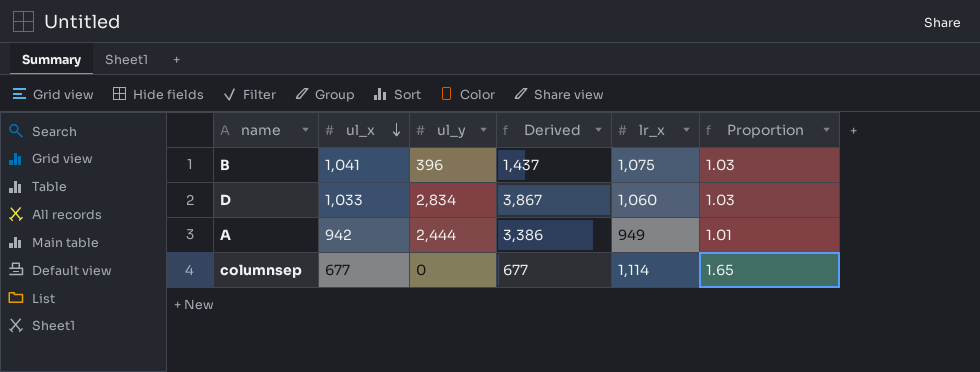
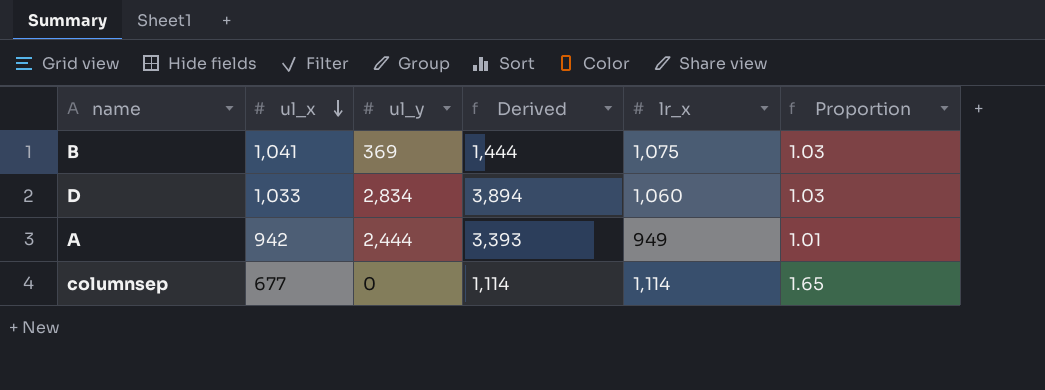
column Derived | formula: [ul_x] + [ul_y] -> [ul_y] + [lr_x]
B | ul_y: 396 -> 369

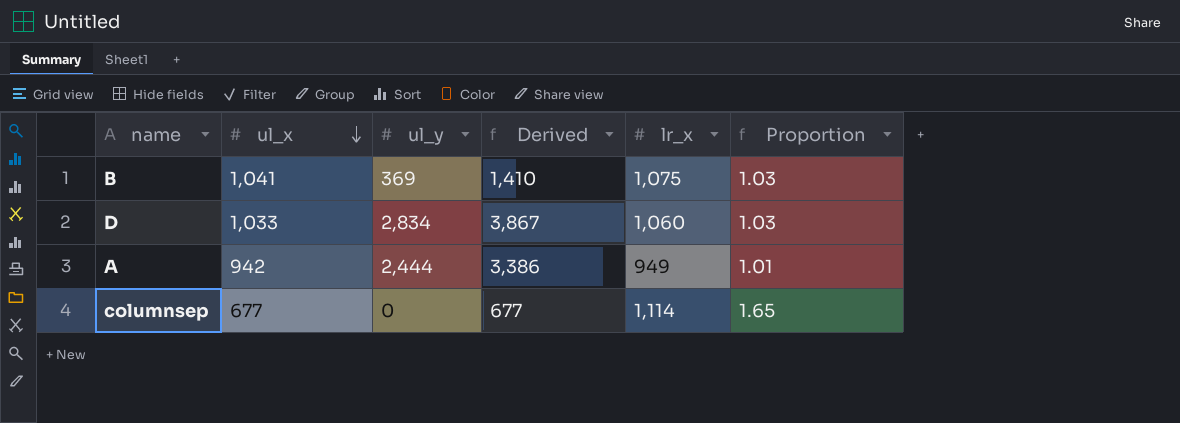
column Derived | formula: [ul_y] + [lr_x] -> [ul_x] + [ul_y]

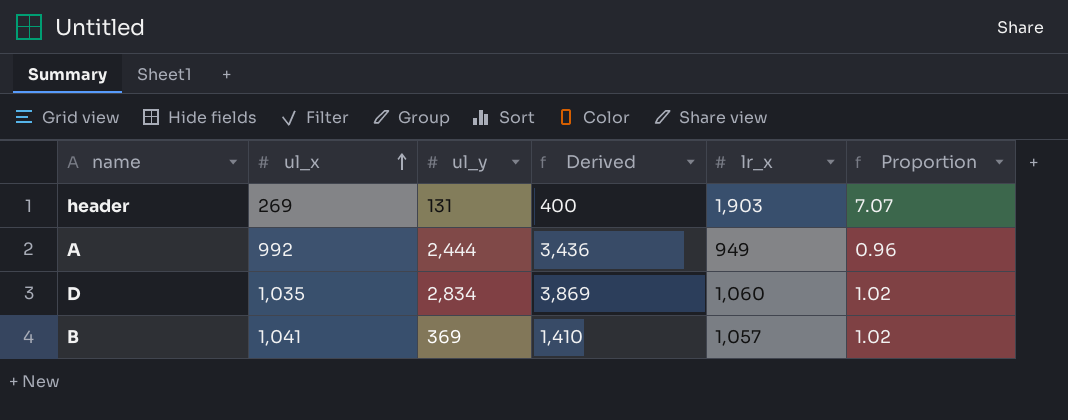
row order: ul_x descending -> ul_x ascending
row columnsep: 677 | 0 | 677 | 1,114 | 1.65 -> none
row header: none -> 269 | 131 | 400 | 1,903 | 7.07
A | ul_x: 942 -> 992
A | Derived: 3,386 -> 3,436
A | Proportion: 1.01 -> 0.96
D | ul_x: 1,033 -> 1,035
D | Derived: 3,867 -> 3,869
D | Proportion: 1.03 -> 1.02
B | lr_x: 1,075 -> 1,057
B | Proportion: 1.03 -> 1.02

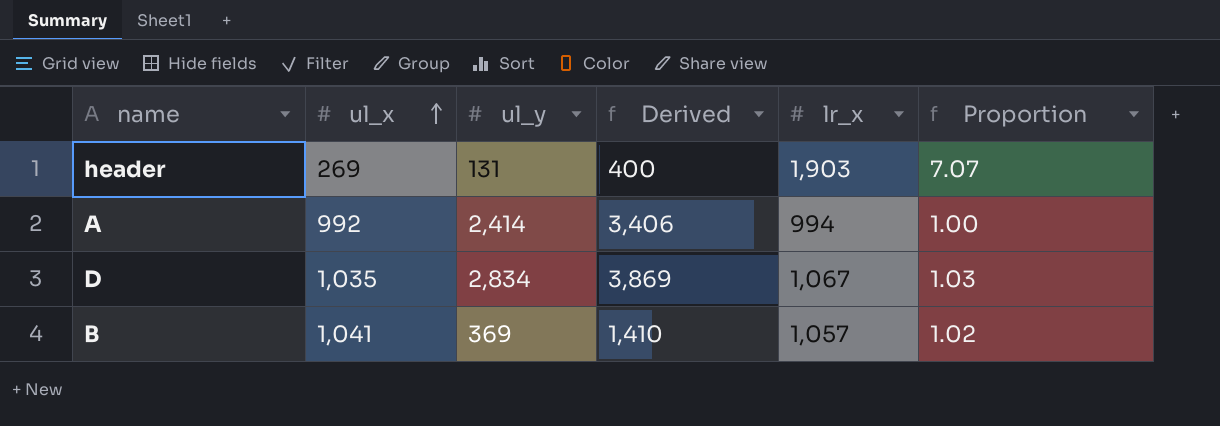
A | ul_y: 2,444 -> 2,414
A | Derived: 3,436 -> 3,406
A | lr_x: 949 -> 994
A | Proportion: 0.96 -> 1.00
D | lr_x: 1,060 -> 1,067
D | Proportion: 1.02 -> 1.03

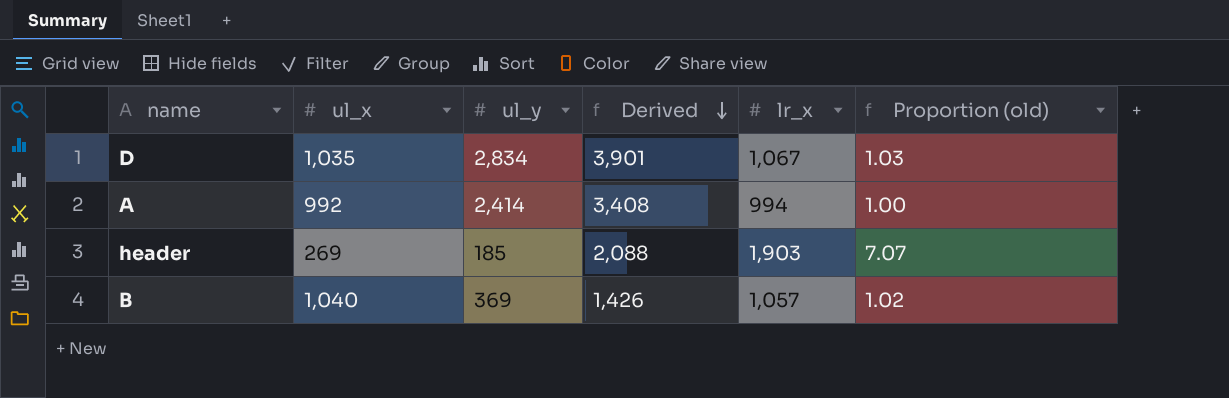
row order: ul_x ascending -> Derived descending
column Derived | formula: [ul_x] + [ul_y] -> [ul_y] + [lr_x]
column name: Proportion -> Proportion (old)
header | ul_y: 131 -> 185
B | ul_x: 1,041 -> 1,040

